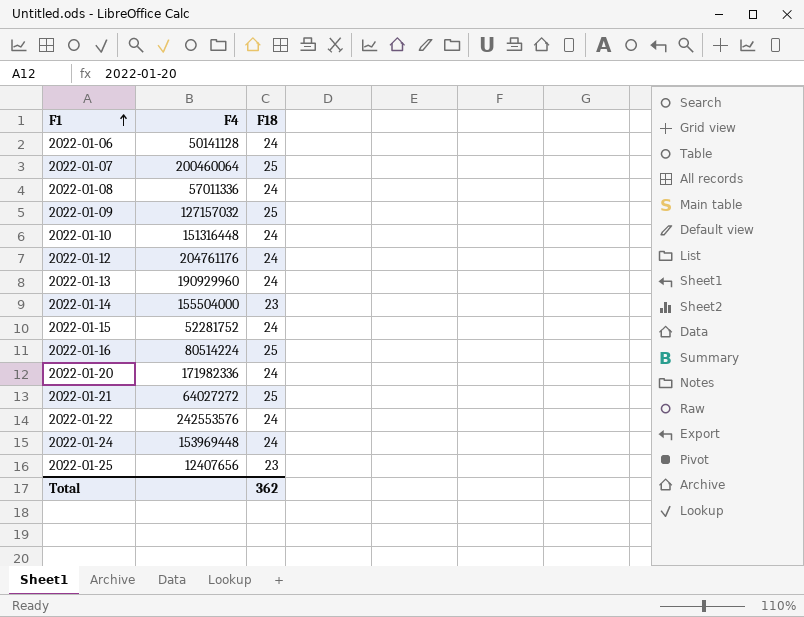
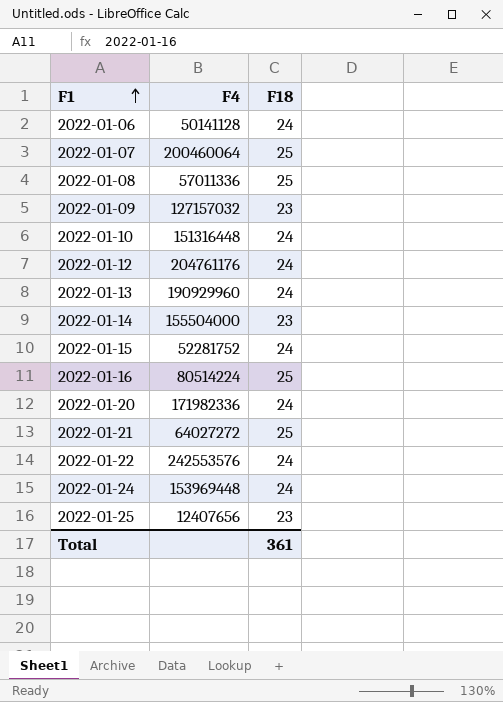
2022-01-08 | F18: 24 -> 25
2022-01-09 | F18: 25 -> 23
Total | F18: 362 -> 361

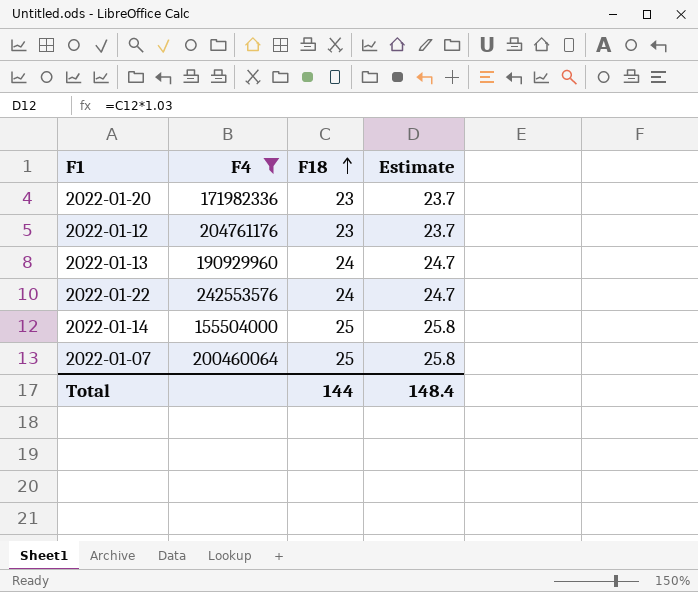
filter: none -> F4 >= 155504000
row order: F1 ascending -> F18 ascending
column Estimate | formula: none -> [F18] * 1.03
2022-01-20 | F18: 24 -> 23
2022-01-12 | F18: 24 -> 23
2022-01-14 | F18: 23 -> 25
Total | F18: 361 -> 144

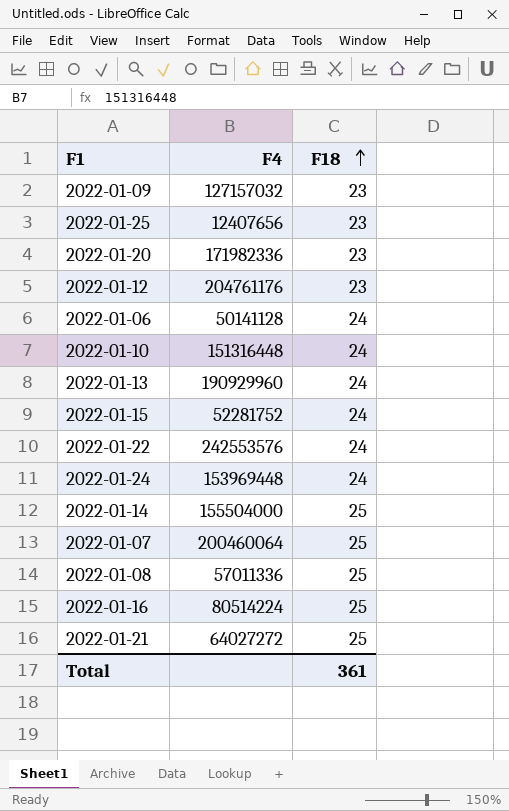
filter: F4 >= 155504000 -> none
column Estimate | formula: [F18] * 1.03 -> none
Total | F18: 144 -> 361

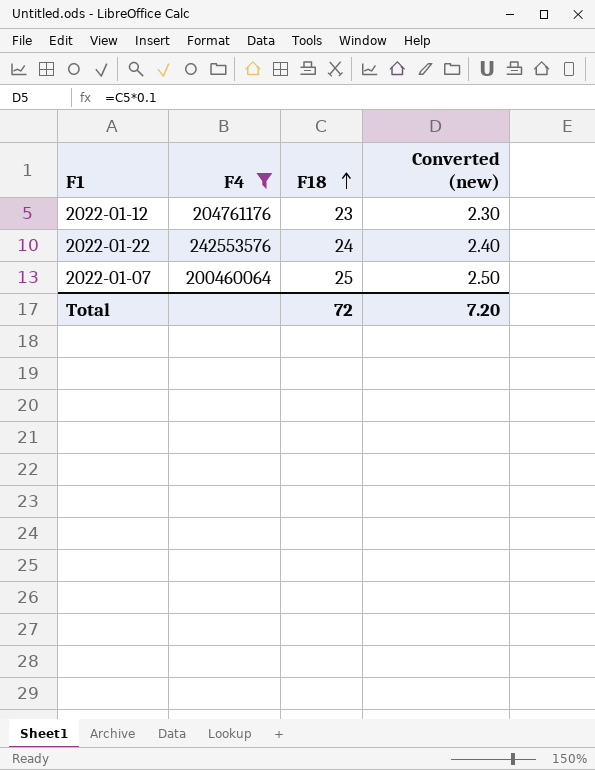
filter: none -> F4 >= 200460064
column Converted (new) | formula: none -> [F18] * 0.1
Total | F18: 361 -> 72

